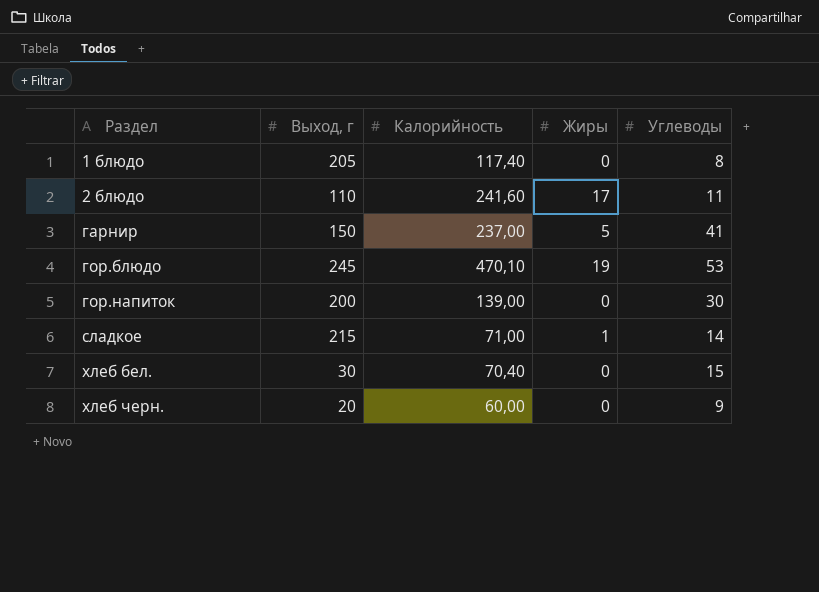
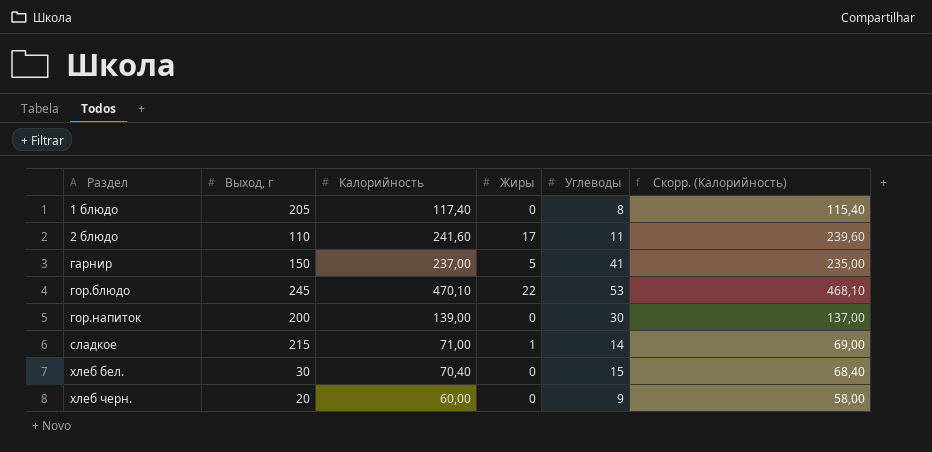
column Скорр. (Калорийность) | formula: none -> [Калорийность] - 2
гор.блюдо | Жиры: 19 -> 22

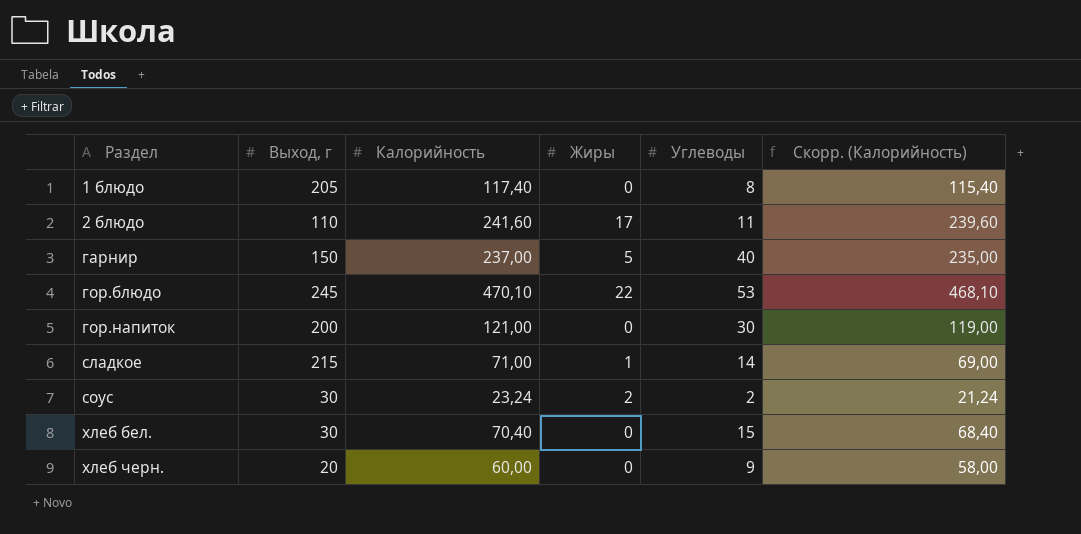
гарнир | Углеводы: 41 -> 40
гор.напиток | Калорийность: 139,00 -> 121,00
гор.напиток | Скорр. (Калорийность): 137,00 -> 119,00
row соус: none -> 30 | 23,24 | 2 | 2 | 21,24

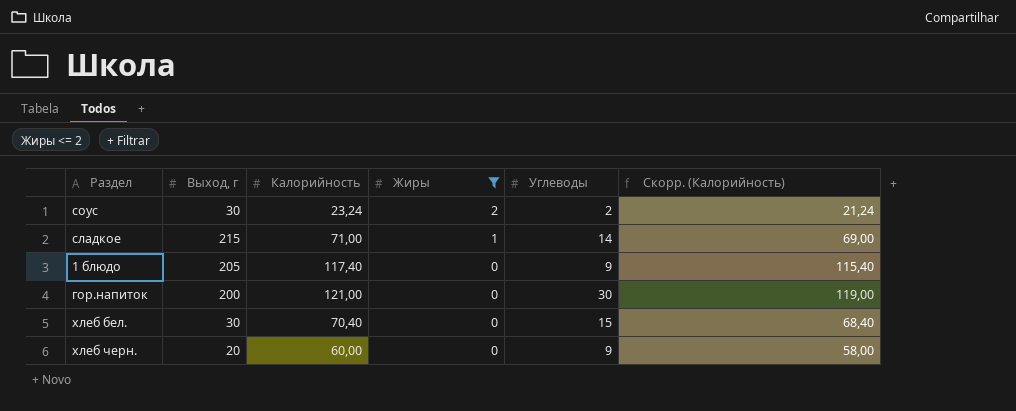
filter: none -> Жиры <= 2
row order: Раздел ascending -> Жиры descending
1 блюдо | Углеводы: 8 -> 9

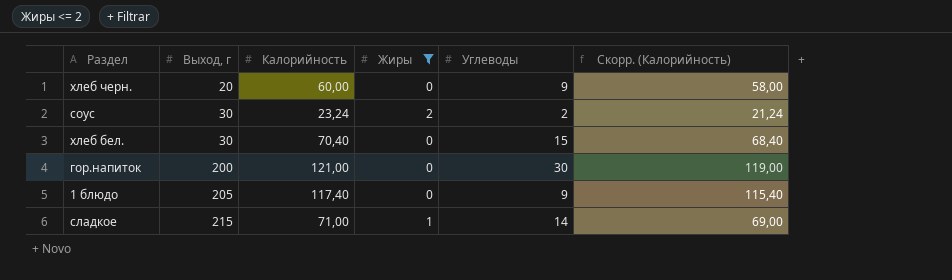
row order: Жиры descending -> Выход, г ascending

